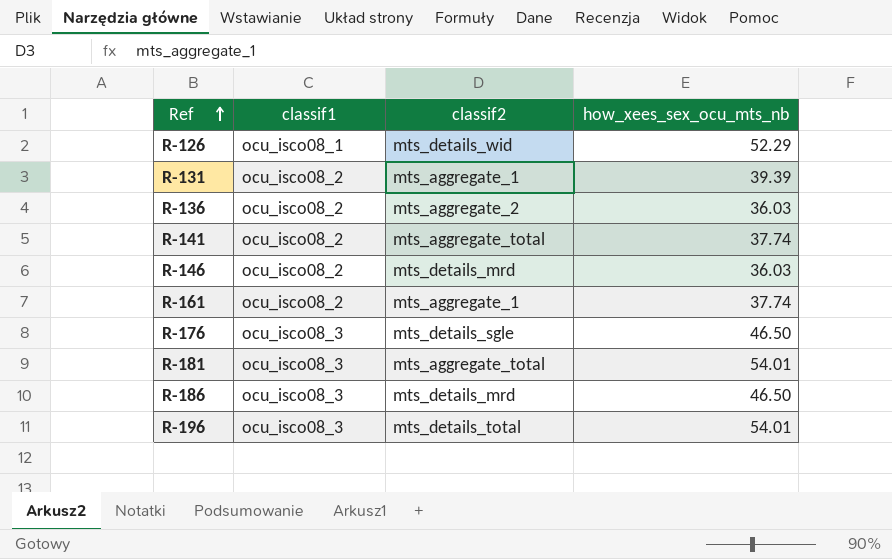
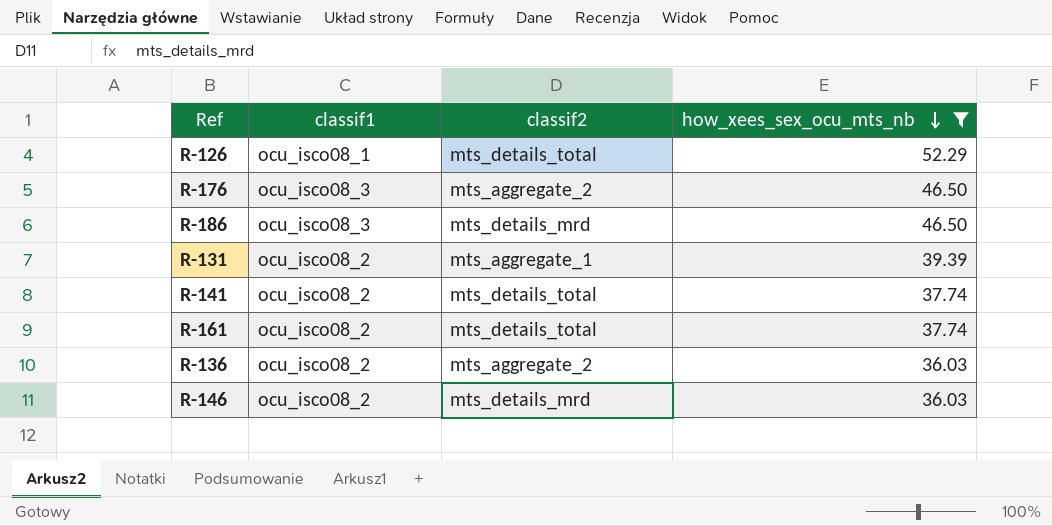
filter: none -> how_xees_sex_ocu_mts_nb != 54.01
row order: Ref ascending -> how_xees_sex_ocu_mts_nb descending
R-126 | classif2: mts_details_wid -> mts_details_total
R-176 | classif2: mts_details_sgle -> mts_aggregate_2
R-141 | classif2: mts_aggregate_total -> mts_details_total
R-161 | classif2: mts_aggregate_1 -> mts_details_total

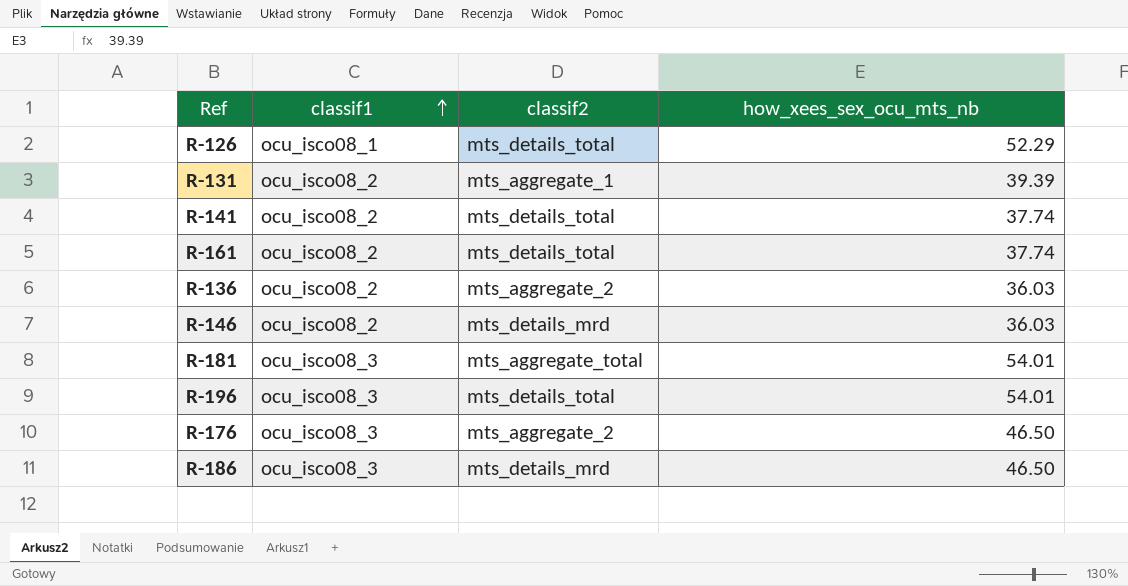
filter: how_xees_sex_ocu_mts_nb != 54.01 -> none
row order: how_xees_sex_ocu_mts_nb descending -> classif1 ascending

